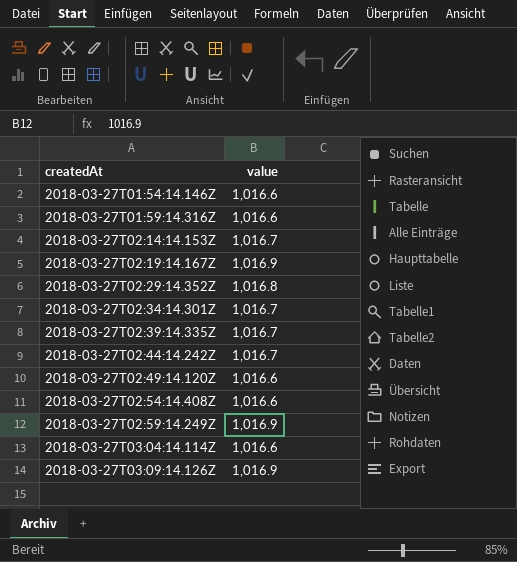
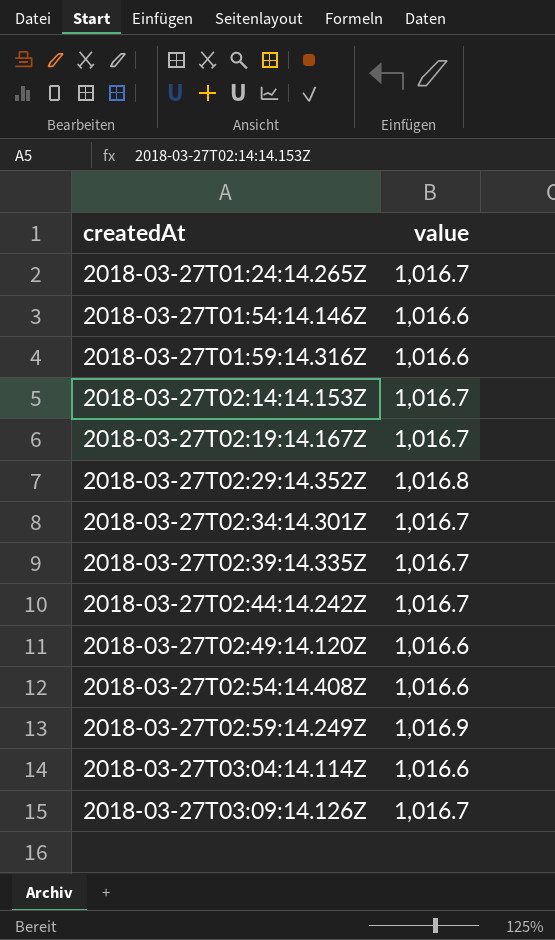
row 2018-03-27T01:24:14.265Z: none -> 1,016.7
2018-03-27T02:19:14.167Z | value: 1,016.9 -> 1,016.7
2018-03-27T03:09:14.126Z | value: 1,016.9 -> 1,016.7

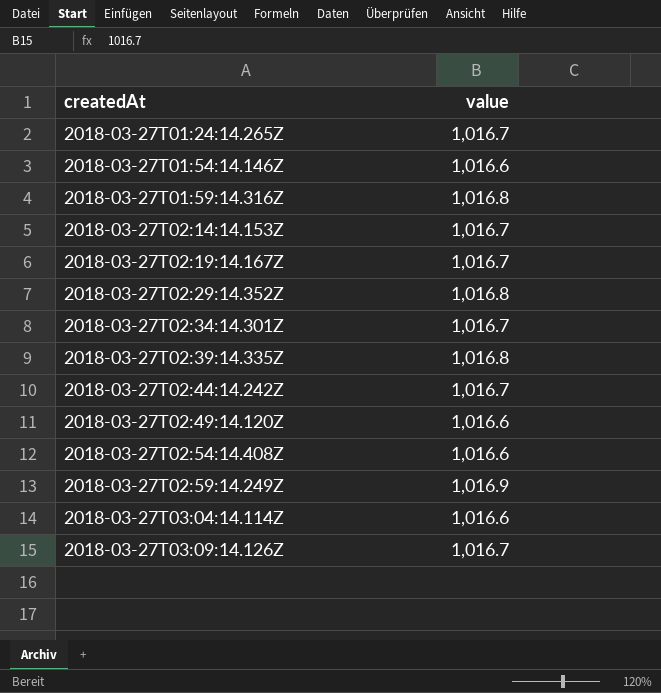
2018-03-27T01:59:14.316Z | value: 1,016.6 -> 1,016.8
2018-03-27T02:39:14.335Z | value: 1,016.7 -> 1,016.8

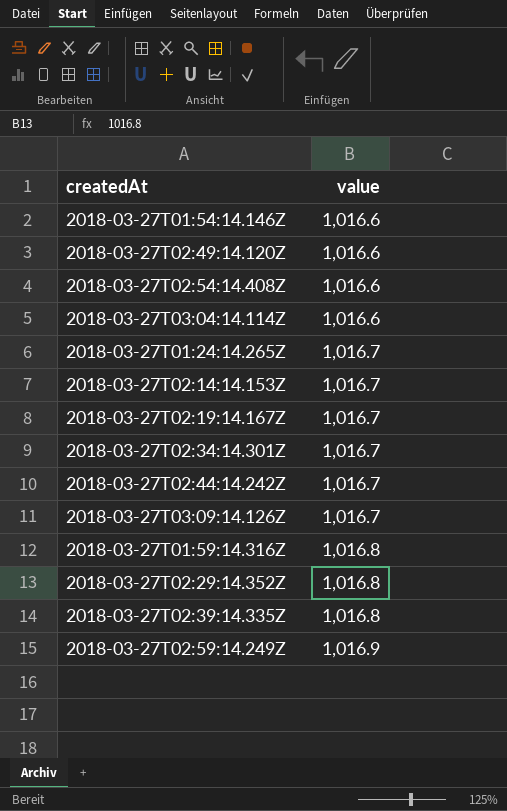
row order: createdAt ascending -> value ascending

